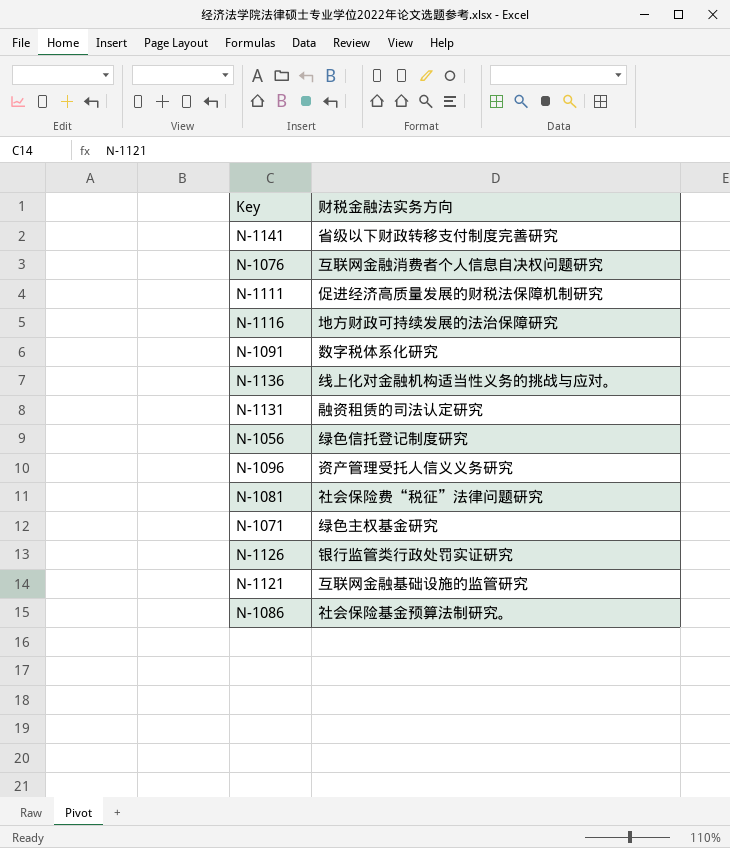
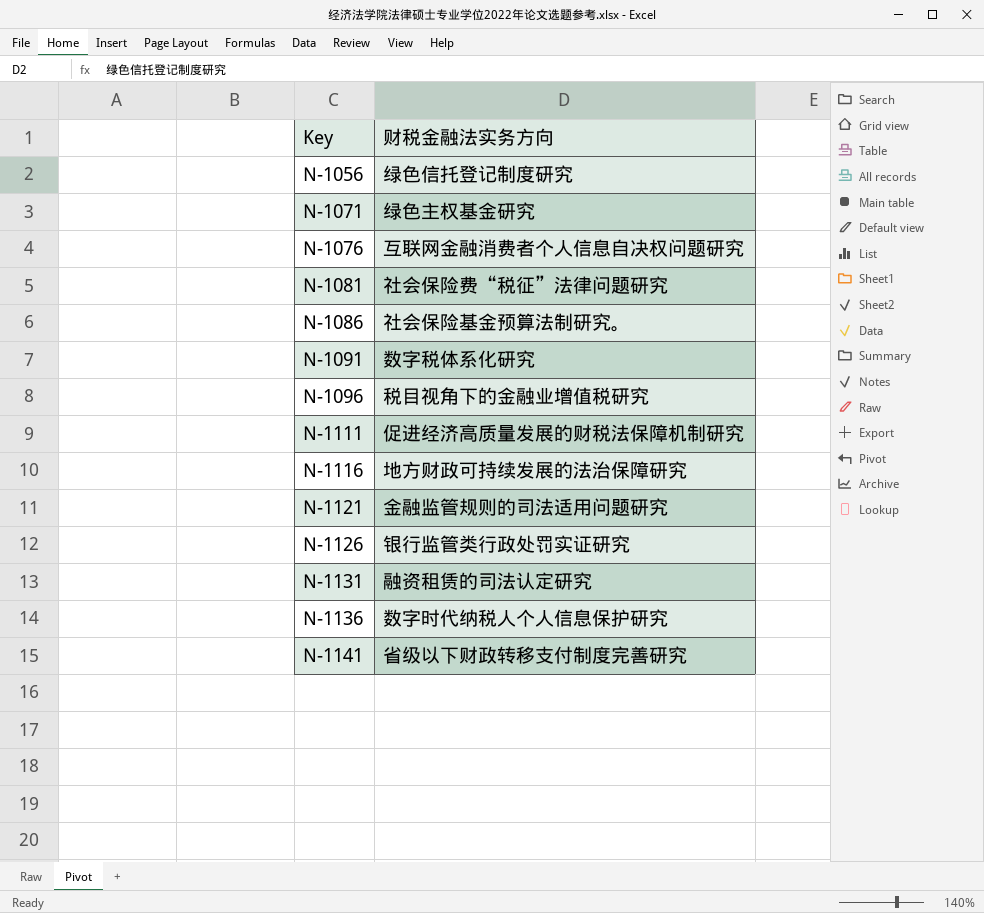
row order: none -> Key ascending
N-1096 | 财税金融法实务方向: 资产管理受托人信义义务研究 -> 税目视角下的金融业增值税研究
N-1121 | 财税金融法实务方向: 互联网金融基础设施的监管研究 -> 金融监管规则的司法适用问题研究
N-1136 | 财税金融法实务方向: 线上化对金融机构适当性义务的挑战与应对。 -> 数字时代纳税人个人信息保护研究

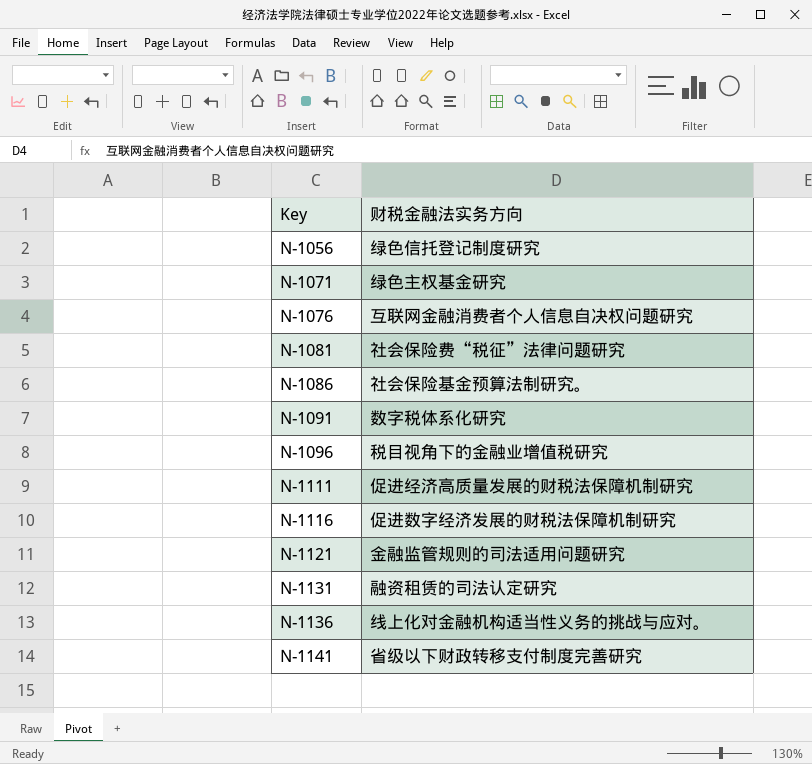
row N-1126: 银行监管类行政处罚实证研究 -> none
N-1116 | 财税金融法实务方向: 地方财政可持续发展的法治保障研究 -> 促进数字经济发展的财税法保障机制研究
N-1136 | 财税金融法实务方向: 数字时代纳税人个人信息保护研究 -> 线上化对金融机构适当性义务的挑战与应对。

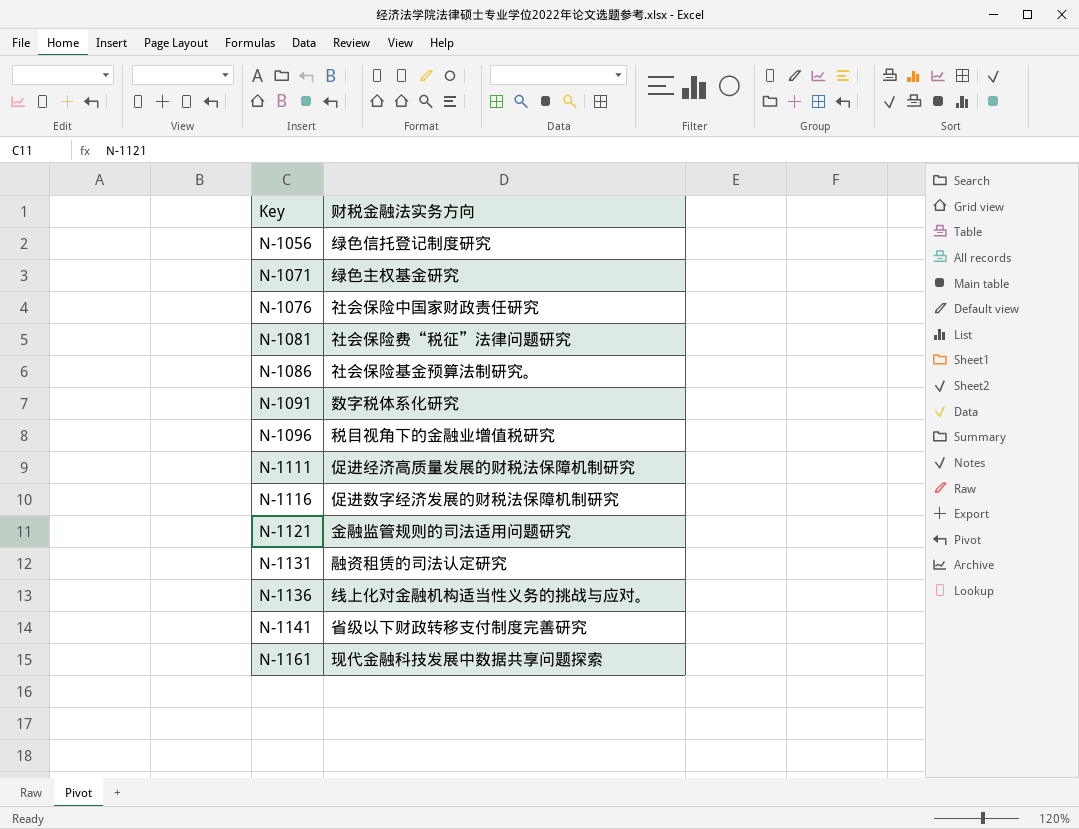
N-1076 | 财税金融法实务方向: 互联网金融消费者个人信息自决权问题研究 -> 社会保险中国家财政责任研究
row N-1161: none -> 现代金融科技发展中数据共享问题探索

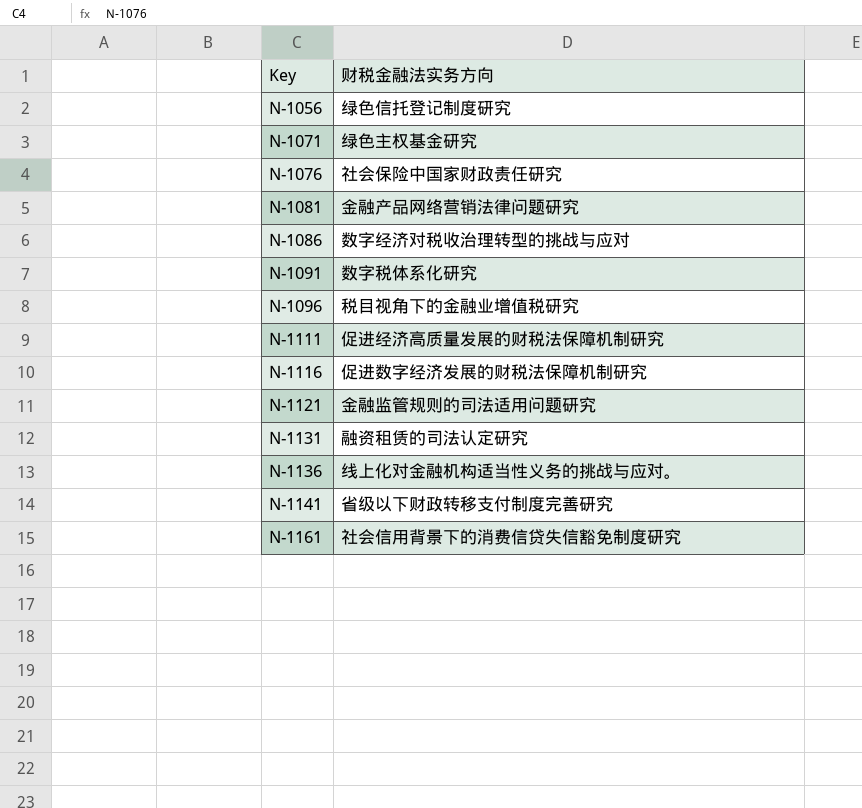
N-1081 | 财税金融法实务方向: 社会保险费“税征”法律问题研究 -> 金融产品网络营销法律问题研究
N-1086 | 财税金融法实务方向: 社会保险基金预算法制研究。 -> 数字经济对税收治理转型的挑战与应对
N-1161 | 财税金融法实务方向: 现代金融科技发展中数据共享问题探索 -> 社会信用背景下的消费信贷失信豁免制度研究

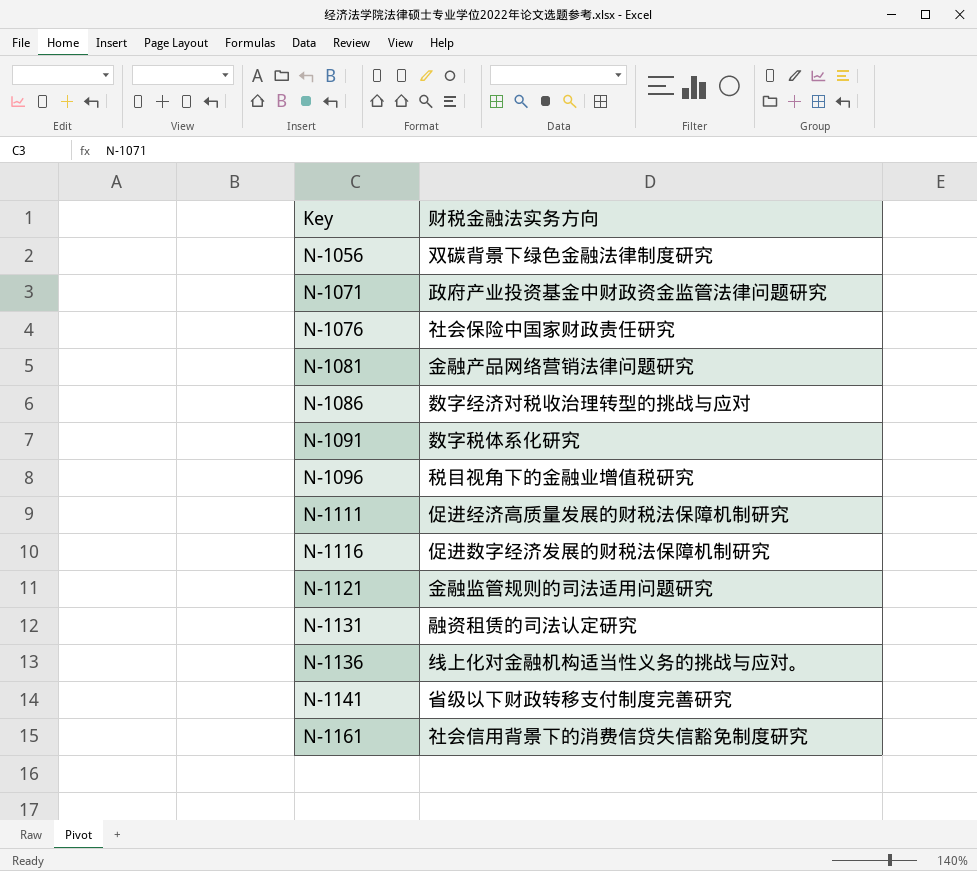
N-1056 | 财税金融法实务方向: 绿色信托登记制度研究 -> 双碳背景下绿色金融法律制度研究
N-1071 | 财税金融法实务方向: 绿色主权基金研究 -> 政府产业投资基金中财政资金监管法律问题研究

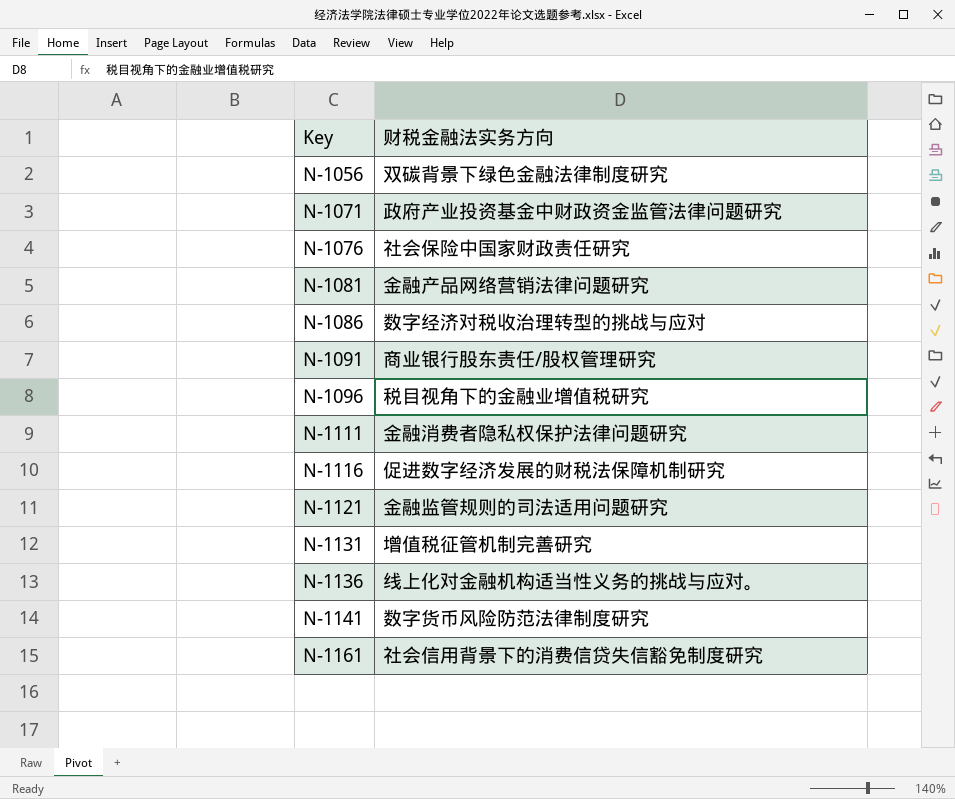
N-1091 | 财税金融法实务方向: 数字税体系化研究 -> 商业银行股东责任/股权管理研究
N-1111 | 财税金融法实务方向: 促进经济高质量发展的财税法保障机制研究 -> 金融消费者隐私权保护法律问题研究
N-1131 | 财税金融法实务方向: 融资租赁的司法认定研究 -> 增值税征管机制完善研究
N-1141 | 财税金融法实务方向: 省级以下财政转移支付制度完善研究 -> 数字货币风险防范法律制度研究

